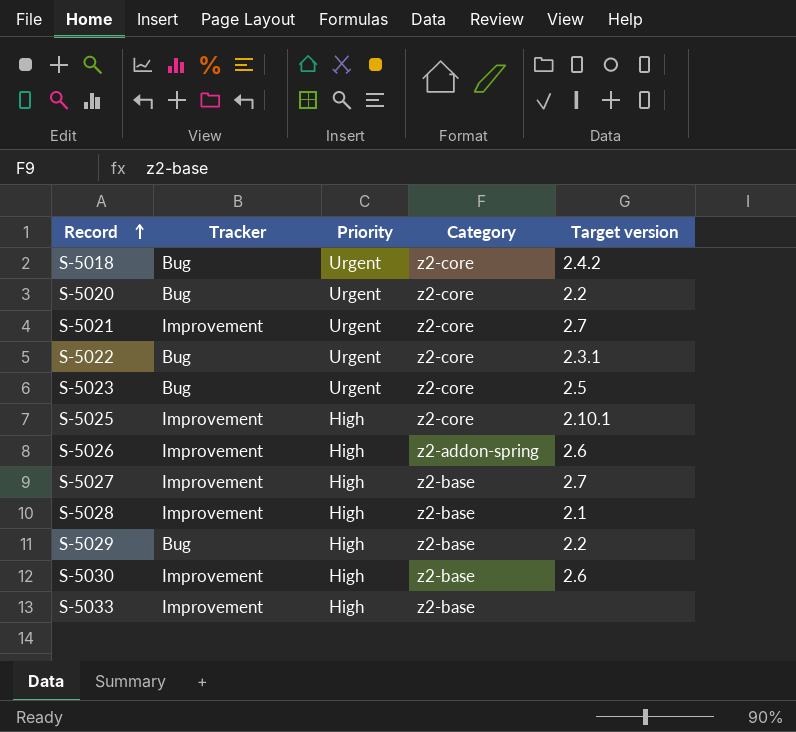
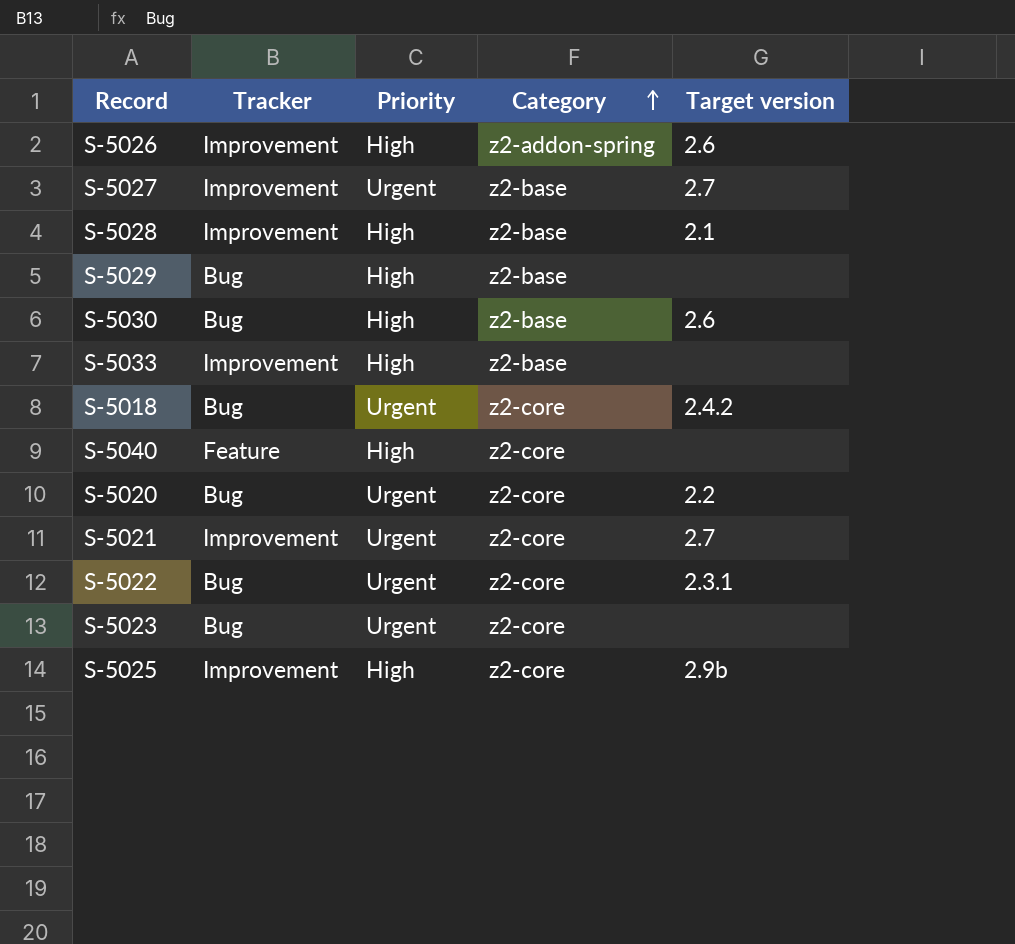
row order: Record ascending -> Category ascending
S-5027 | Priority: High -> Urgent
S-5029 | Target version: 2.2 -> none
S-5030 | Tracker: Improvement -> Bug
row S-5040: none -> Feature | High | z2-core | none
S-5023 | Target version: 2.5 -> none
S-5025 | Target version: 2.10.1 -> 2.9b

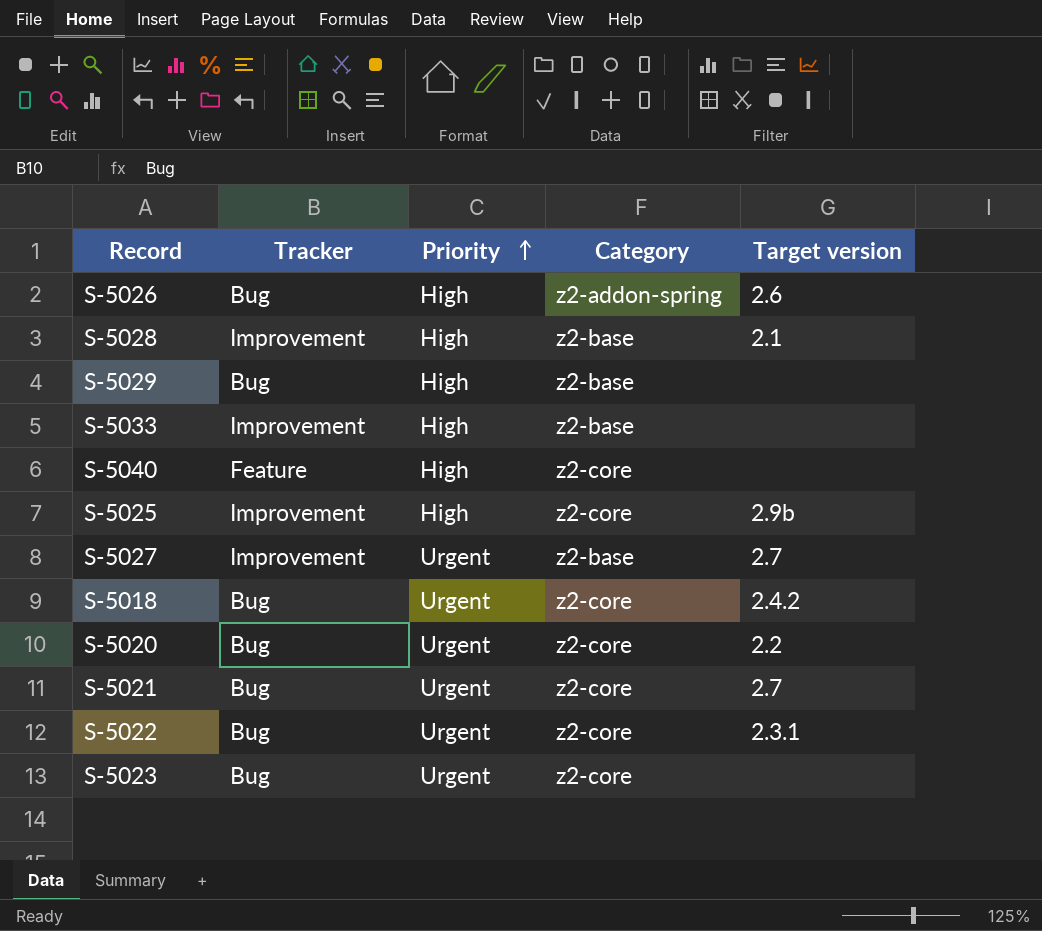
row order: Category ascending -> Priority ascending
row S-5030: Bug | High | z2-base | 2.6 -> none
S-5026 | Tracker: Improvement -> Bug
S-5021 | Tracker: Improvement -> Bug

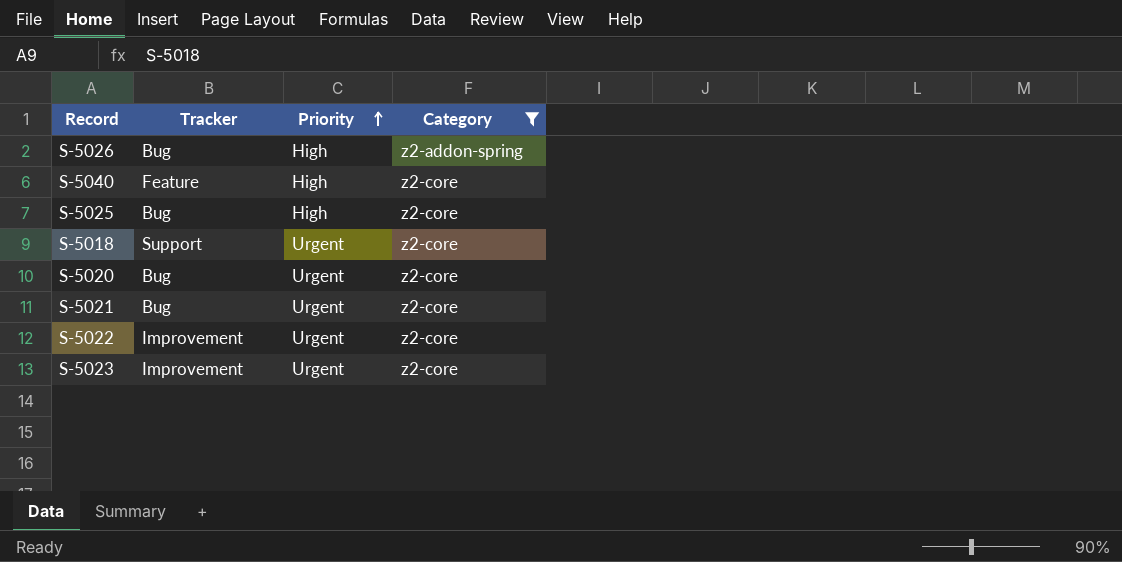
filter: none -> Category != z2-base
column Target version | position: 5 -> none
S-5025 | Tracker: Improvement -> Bug
S-5018 | Tracker: Bug -> Support
S-5022 | Tracker: Bug -> Improvement
S-5023 | Tracker: Bug -> Improvement

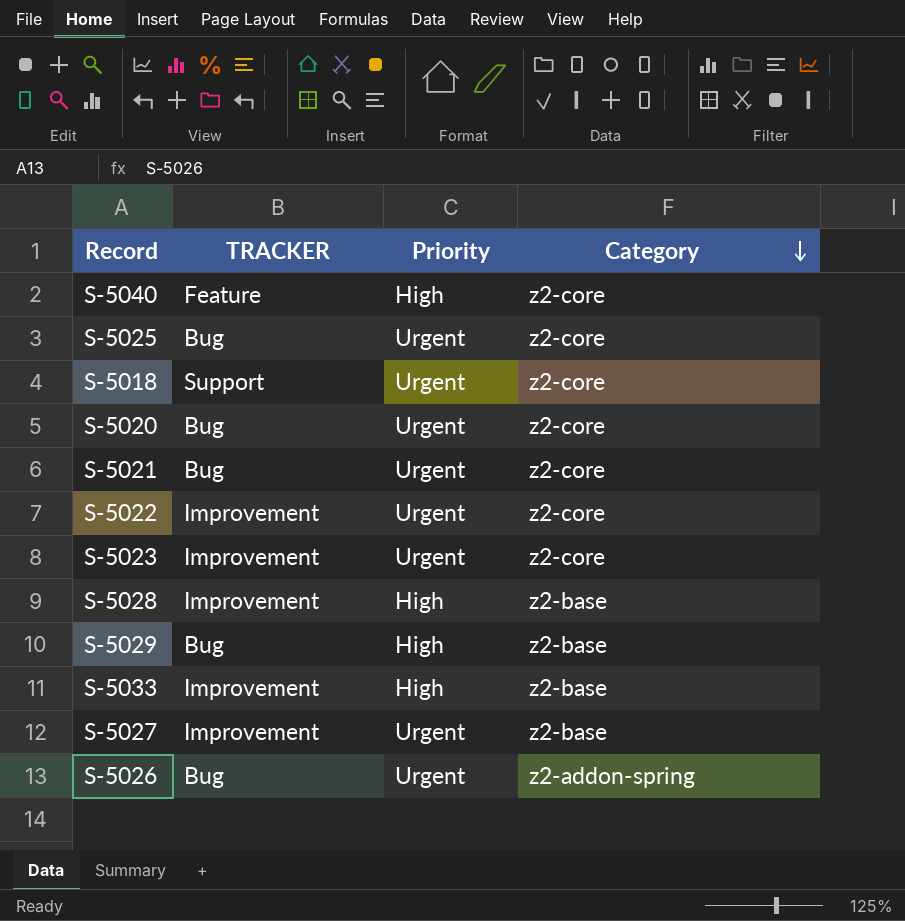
filter: Category != z2-base -> none
row order: Priority ascending -> Category descending
column name: Tracker -> TRACKER
S-5025 | Priority: High -> Urgent
S-5026 | Priority: High -> Urgent

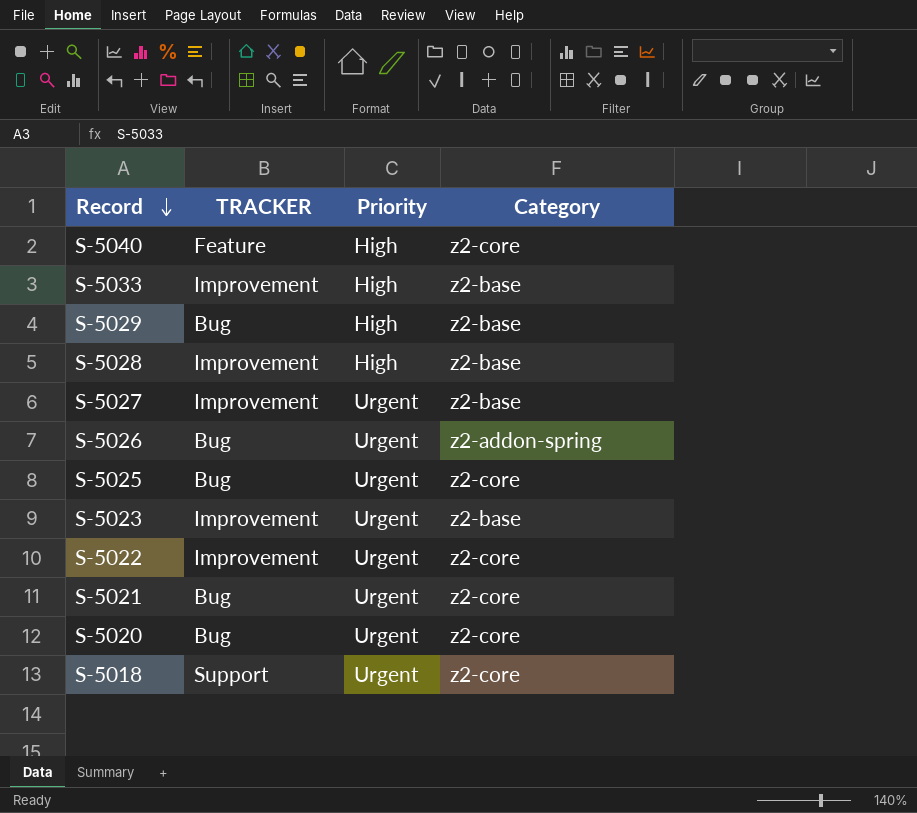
row order: Category descending -> Record descending
S-5023 | Category: z2-core -> z2-base

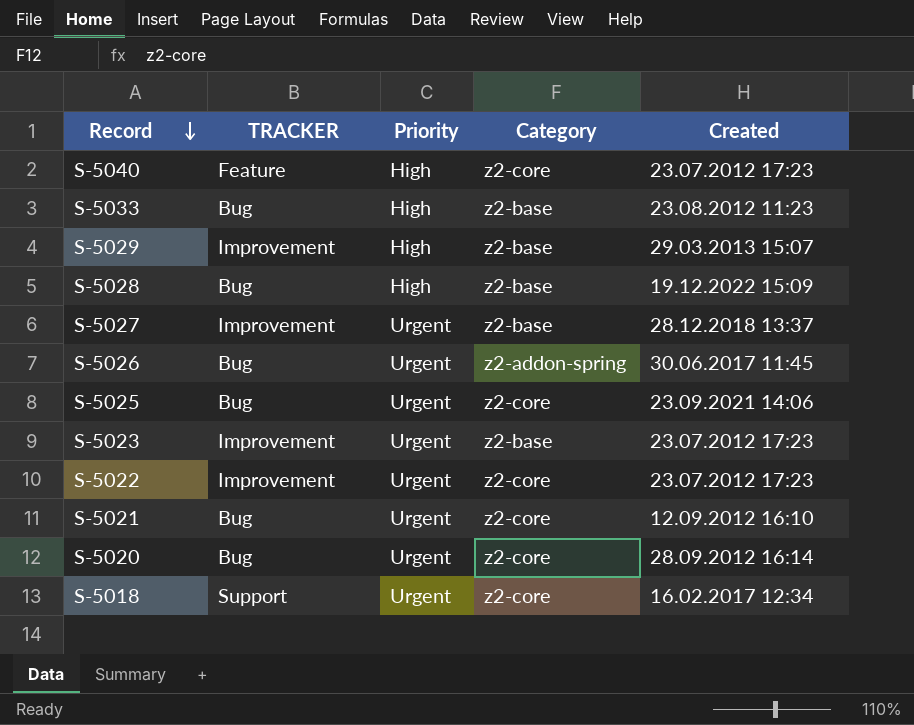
column Created | position: none -> 5
S-5033 | TRACKER: Improvement -> Bug
S-5029 | TRACKER: Bug -> Improvement
S-5028 | TRACKER: Improvement -> Bug

